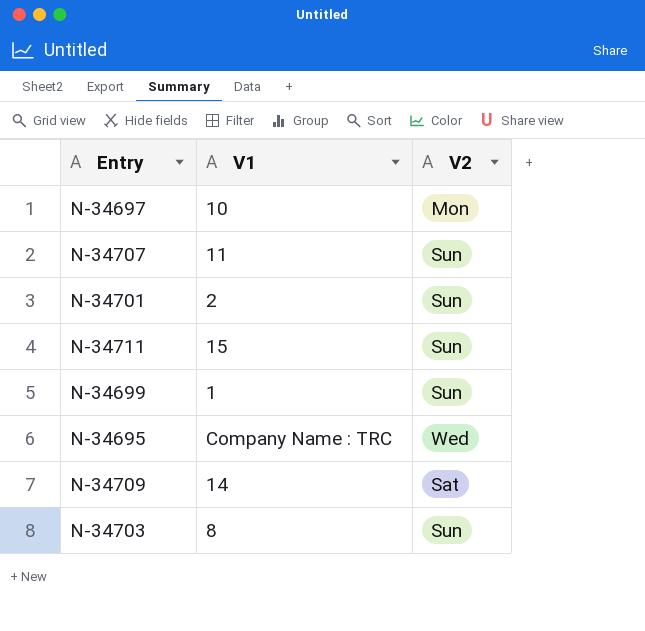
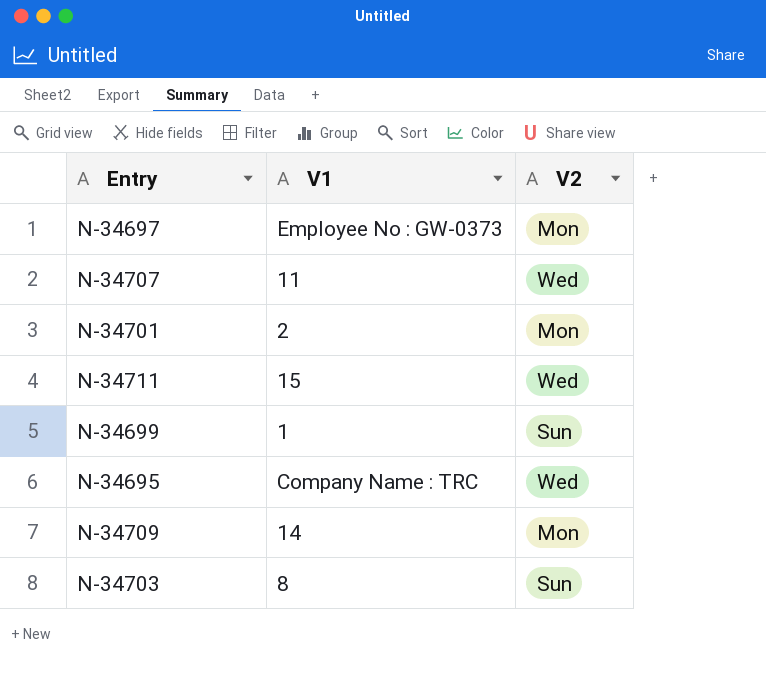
N-34697 | V1: 10 -> Employee No : GW-0373
N-34707 | V2: Sun -> Wed
N-34701 | V2: Sun -> Mon
N-34711 | V2: Sun -> Wed
N-34709 | V2: Sat -> Mon

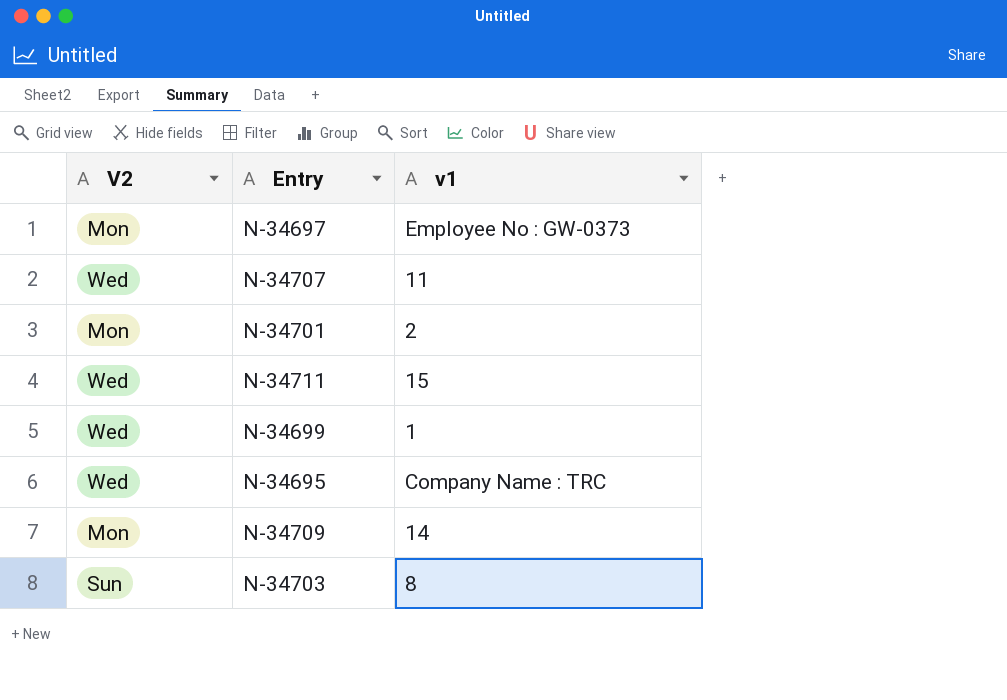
column V2 | position: 3 -> 1
column name: V1 -> v1
N-34699 | V2: Sun -> Wed

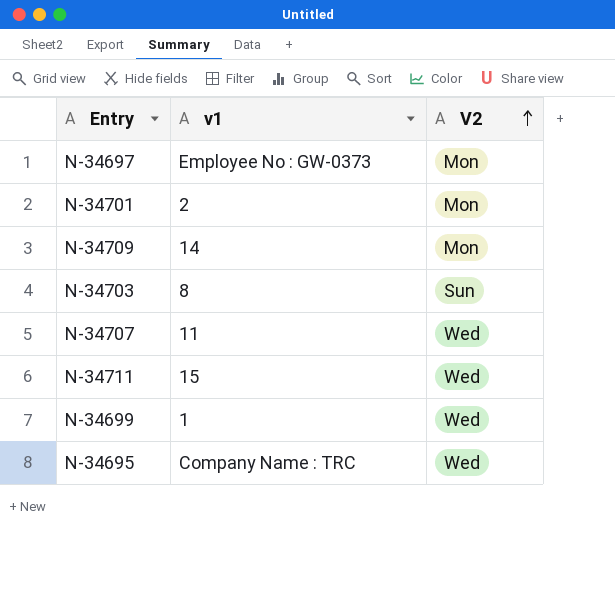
row order: none -> V2 ascending
column V2 | position: 1 -> 3

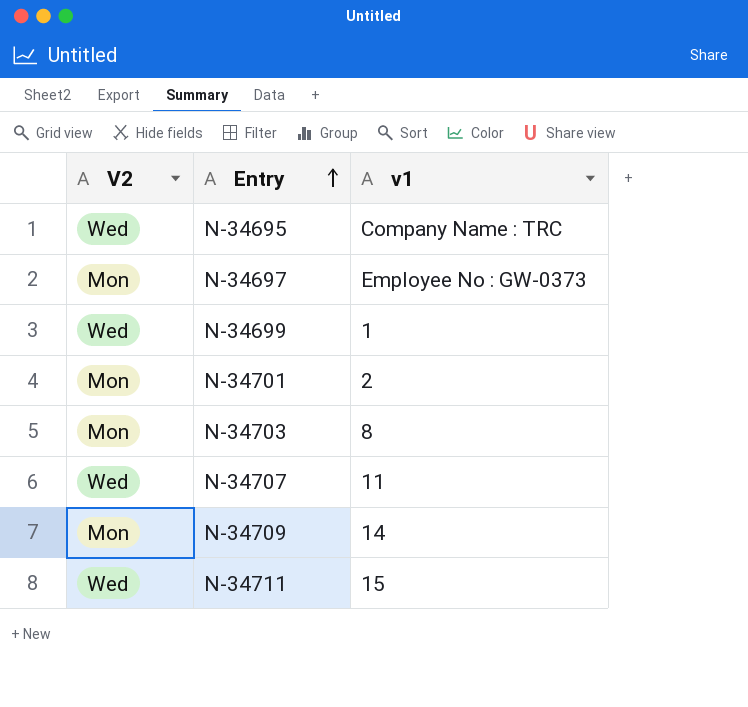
row order: V2 ascending -> Entry ascending
column V2 | position: 3 -> 1
N-34703 | V2: Sun -> Mon

